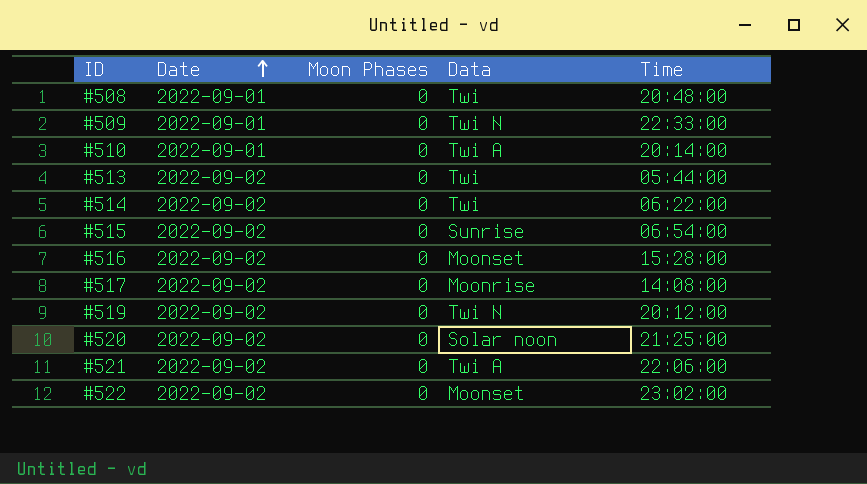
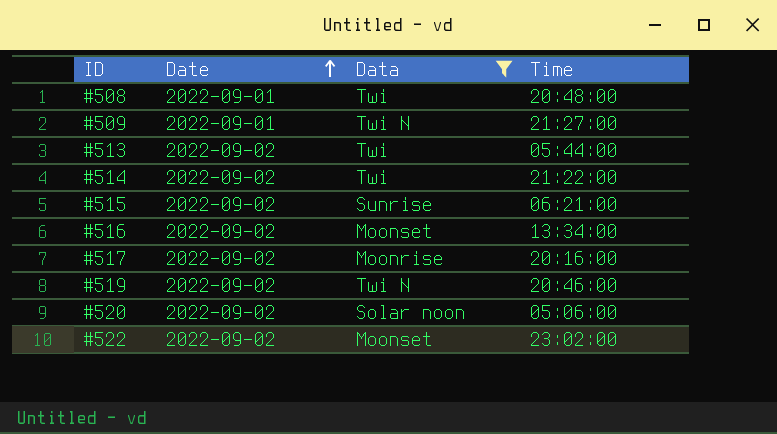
filter: none -> Data != Twi A
column Moon Phases | position: 3 -> none
#509 | Time: 22:33:00 -> 21:27:00
#514 | Time: 06:22:00 -> 21:22:00
#515 | Time: 06:54:00 -> 06:21:00
#516 | Time: 15:28:00 -> 13:34:00
#517 | Time: 14:08:00 -> 20:16:00
#519 | Time: 20:12:00 -> 20:46:00
#520 | Time: 21:25:00 -> 05:06:00

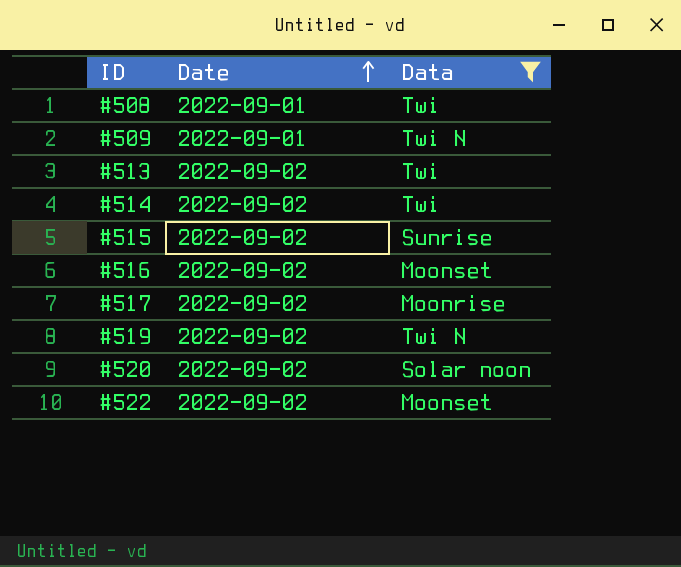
column Time | position: 4 -> none

